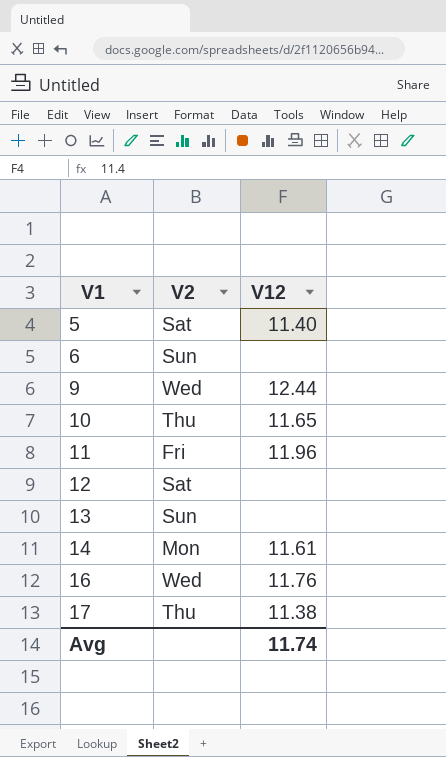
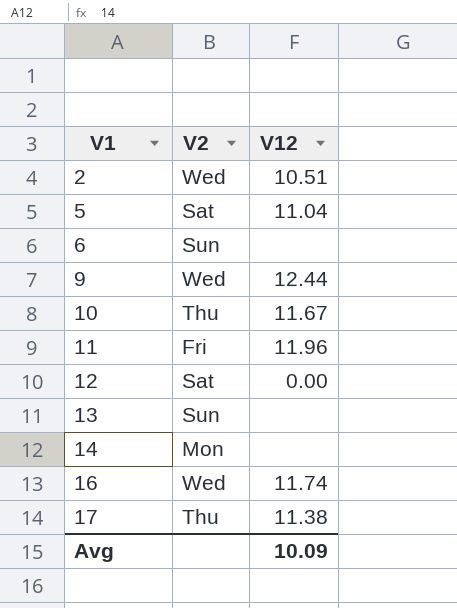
row 2: none -> Wed | 10.51
5 | V12: 11.40 -> 11.04
10 | V12: 11.65 -> 11.67
12 | V12: none -> 0.00
14 | V12: 11.61 -> none
16 | V12: 11.76 -> 11.74
Avg | V12: 11.74 -> 10.09

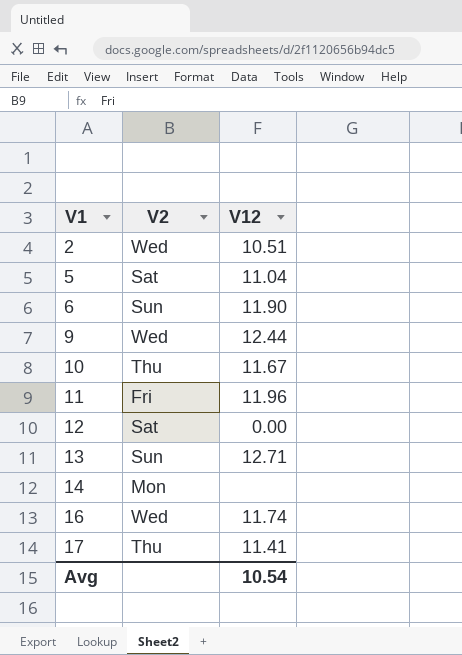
6 | V12: none -> 11.90
13 | V12: none -> 12.71
17 | V12: 11.38 -> 11.41
Avg | V12: 10.09 -> 10.54

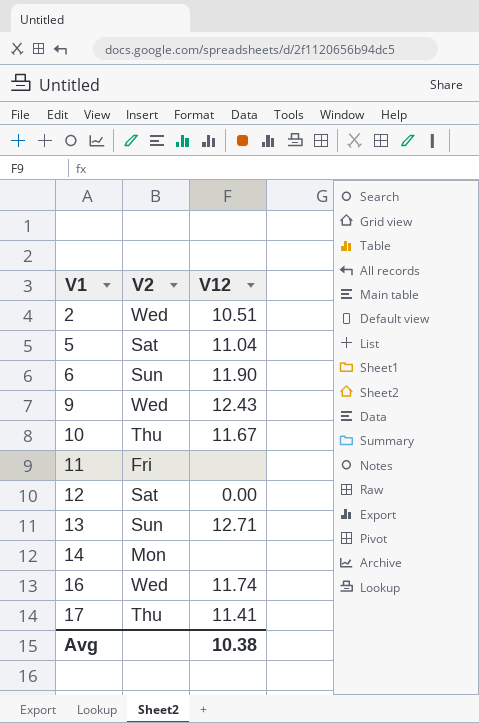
9 | V12: 12.44 -> 12.43
11 | V12: 11.96 -> none
Avg | V12: 10.54 -> 10.38

